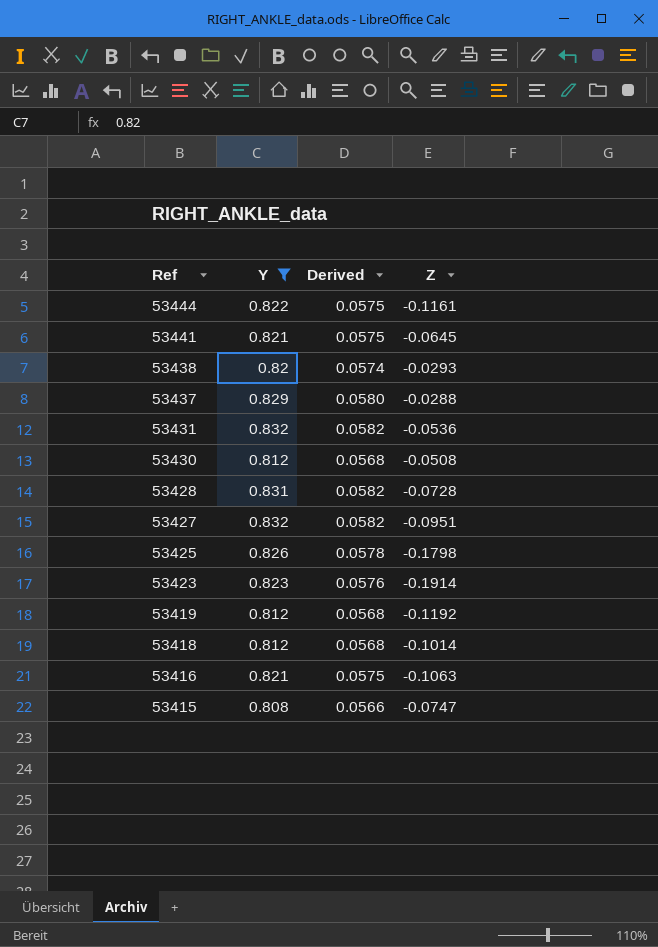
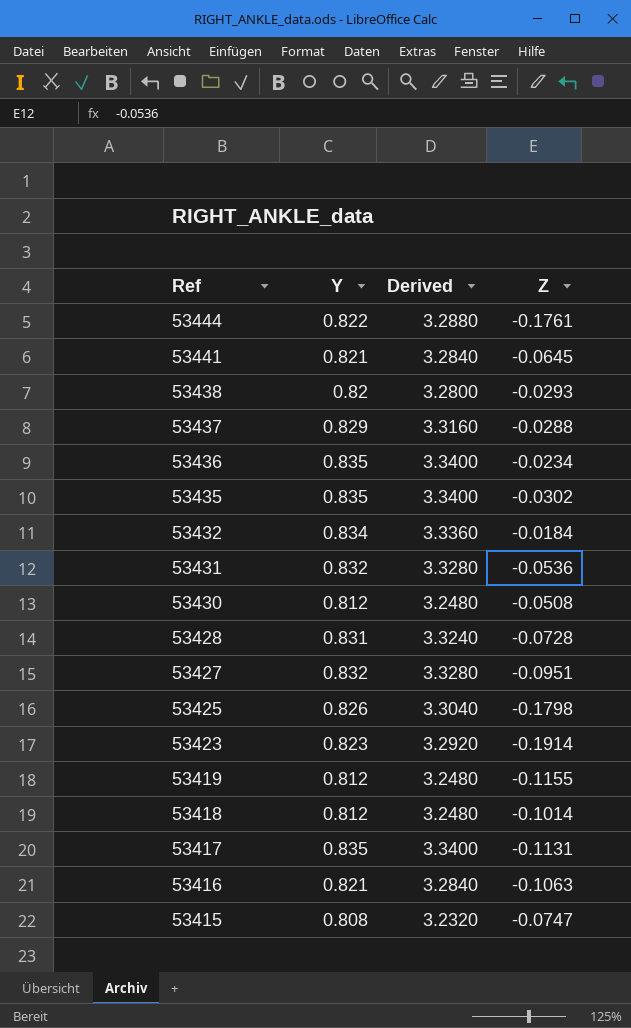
filter: Y <= 0.832 -> none
column Derived | formula: [Y] * 0.07 -> [Y] * 4
53444 | Z: -0.1161 -> -0.1761
53419 | Z: -0.1192 -> -0.1155

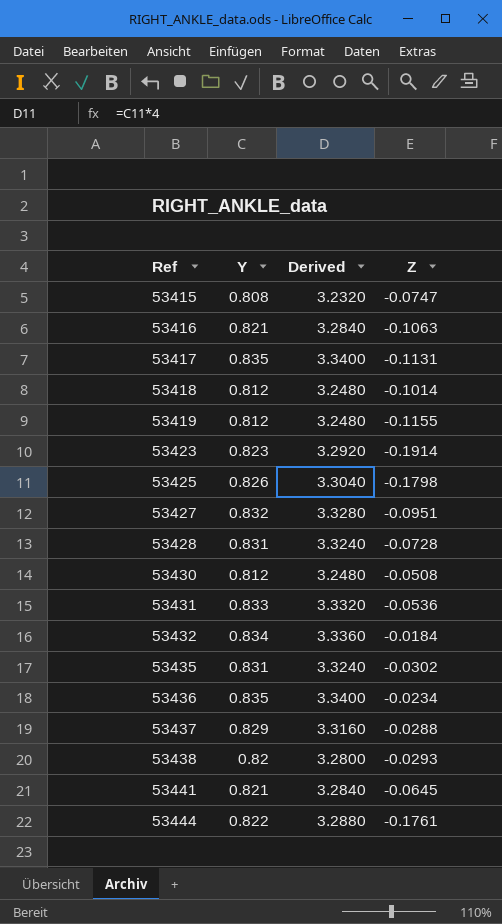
row order: Ref descending -> Ref ascending
53431 | Y: 0.832 -> 0.833
53431 | Derived: 3.3280 -> 3.3320
53435 | Y: 0.835 -> 0.831
53435 | Derived: 3.3400 -> 3.3240

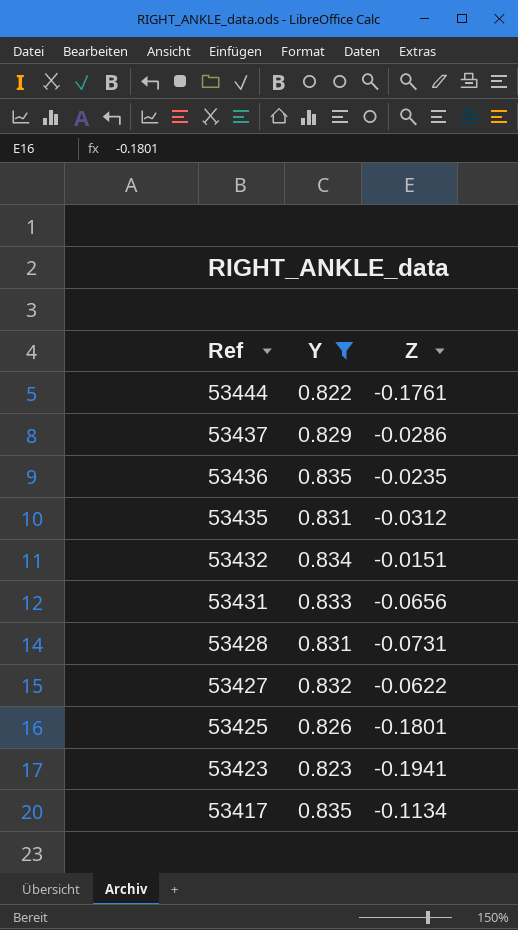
filter: none -> Y >= 0.822
row order: Ref ascending -> Ref descending
column Derived | formula: [Y] * 4 -> none
53437 | Z: -0.0288 -> -0.0286
53436 | Z: -0.0234 -> -0.0235
53435 | Z: -0.0302 -> -0.0312
53432 | Z: -0.0184 -> -0.0151
53431 | Z: -0.0536 -> -0.0656
53428 | Z: -0.0728 -> -0.0731
53427 | Z: -0.0951 -> -0.0622
53425 | Z: -0.1798 -> -0.1801
53423 | Z: -0.1914 -> -0.1941
53417 | Z: -0.1131 -> -0.1134

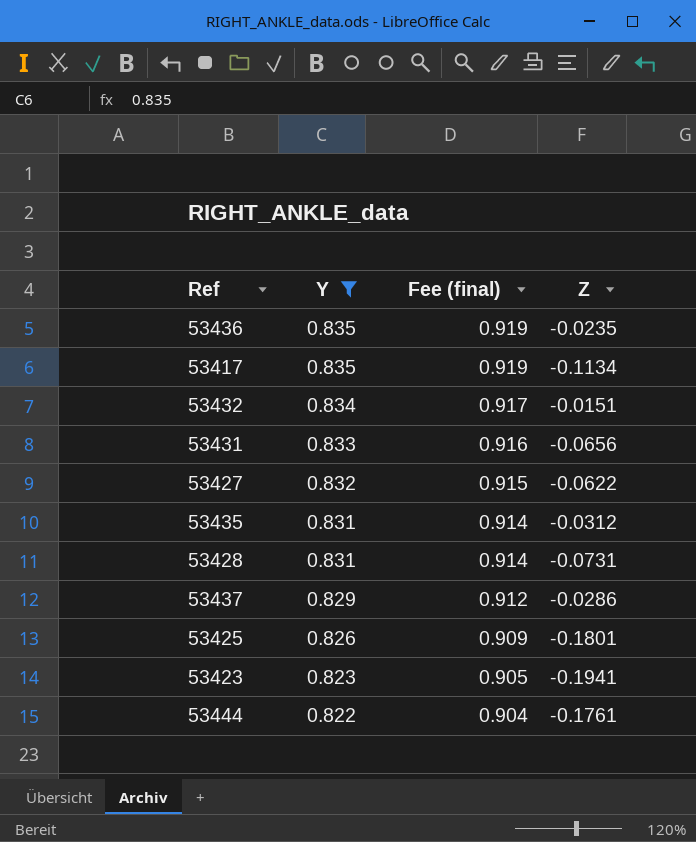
row order: Ref descending -> Y descending
column Fee (final) | formula: none -> [Y] * 1.1

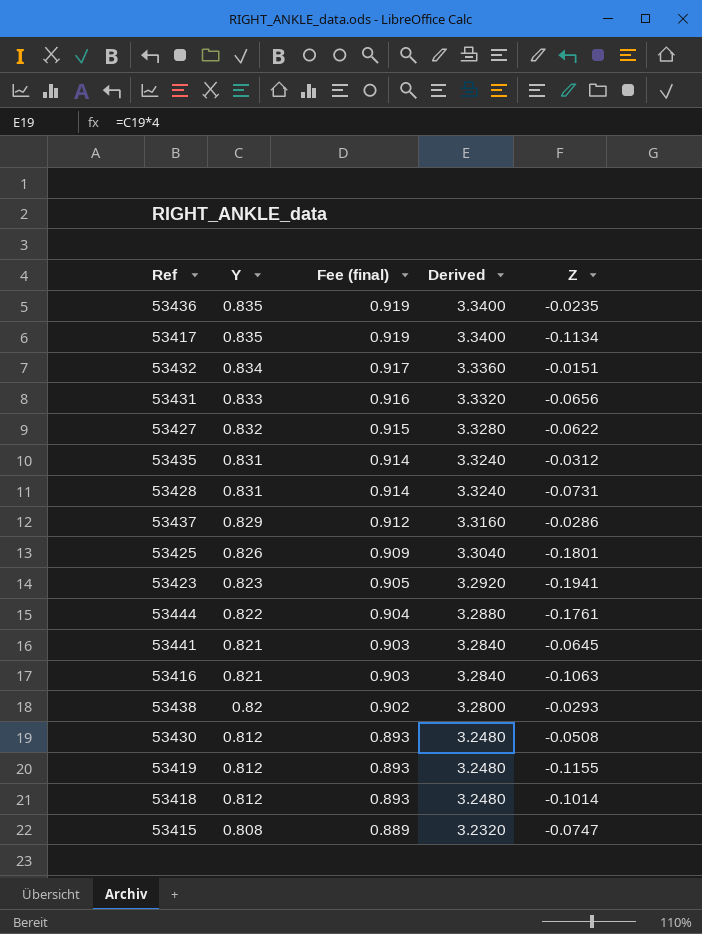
filter: Y >= 0.822 -> none
column Derived | formula: none -> [Y] * 4

